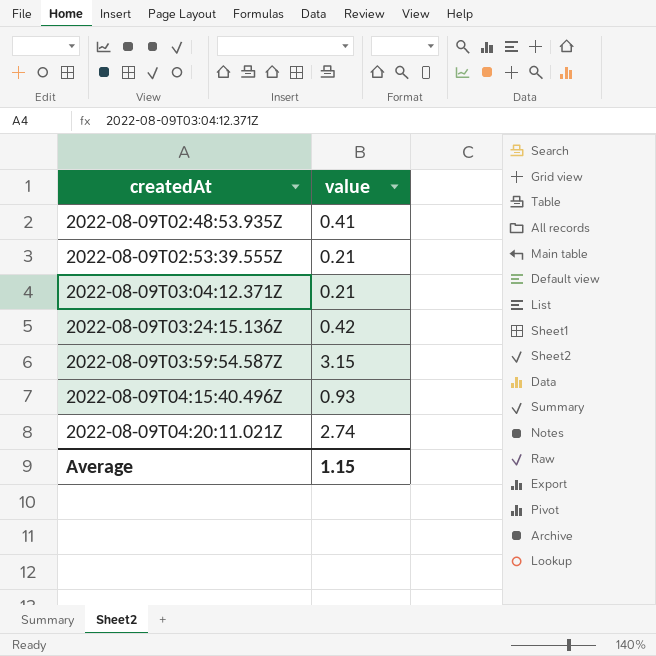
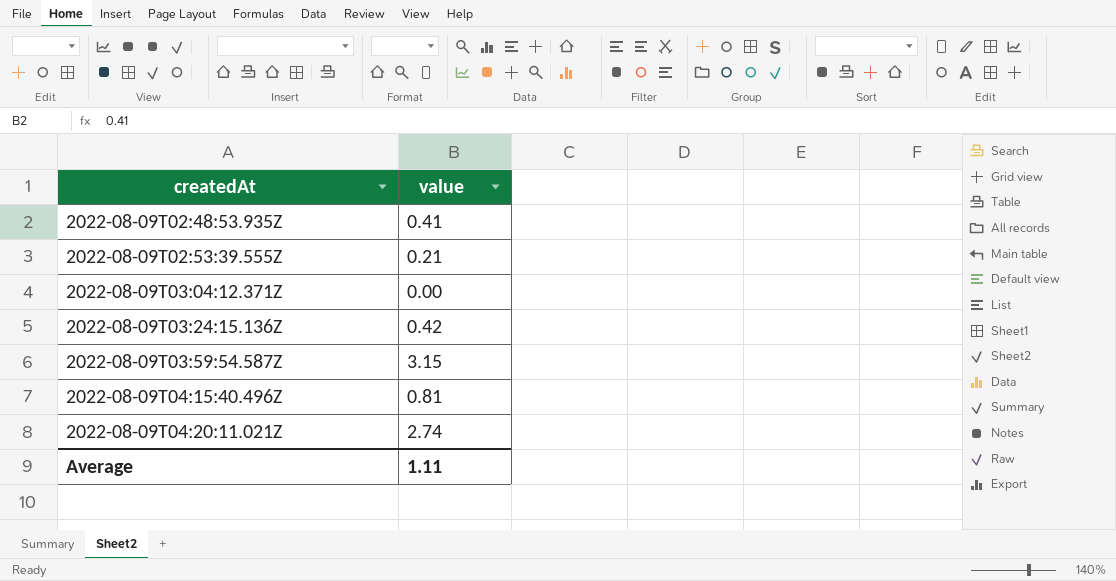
2022-08-09T03:04:12.371Z | value: 0.21 -> 0.00
2022-08-09T04:15:40.496Z | value: 0.93 -> 0.81
Average | value: 1.15 -> 1.11

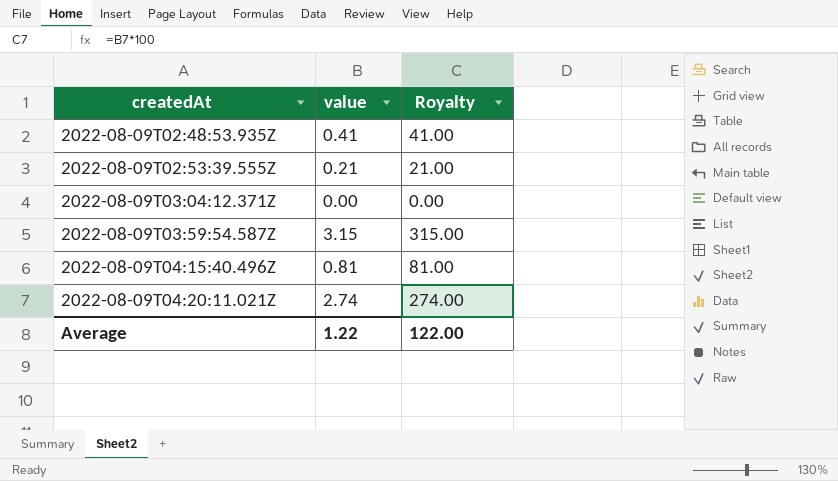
column Royalty | formula: none -> [value] * 100
row 2022-08-09T03:24:15.136Z: 0.42 -> none
Average | value: 1.11 -> 1.22

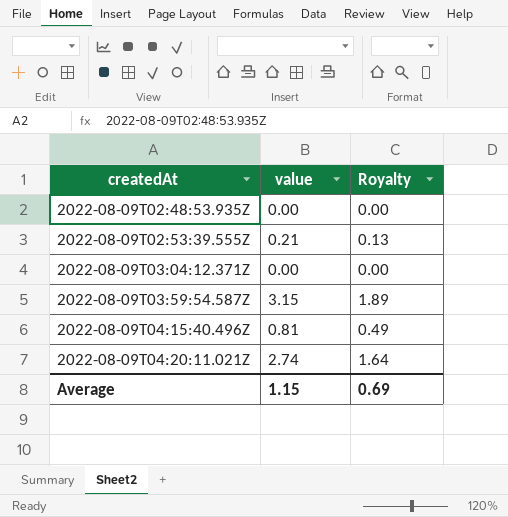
column Royalty | formula: [value] * 100 -> [value] * 0.6
2022-08-09T02:48:53.935Z | value: 0.41 -> 0.00
Average | value: 1.22 -> 1.15
Average | Royalty: 122.00 -> 0.69

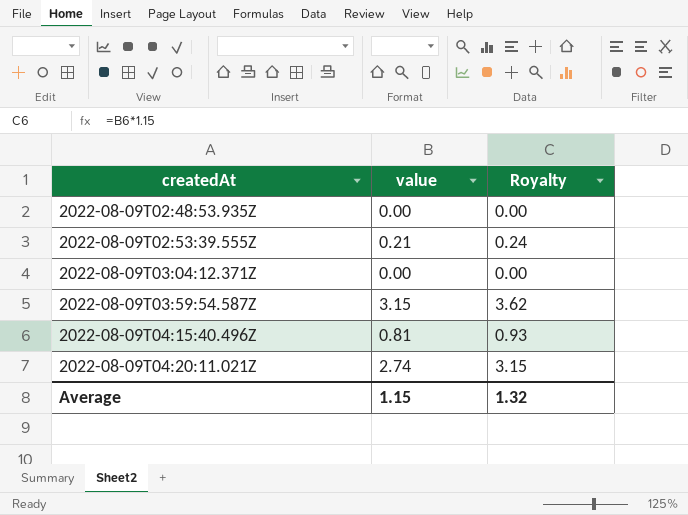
column Royalty | formula: [value] * 0.6 -> [value] * 1.15
Average | Royalty: 0.69 -> 1.32

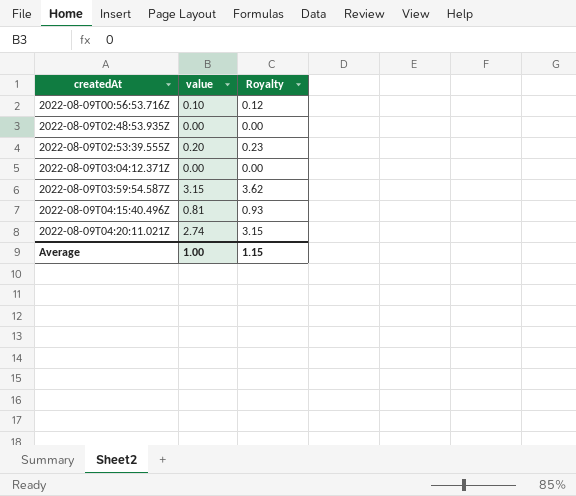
row 2022-08-09T00:56:53.716Z: none -> 0.10 | 0.12
2022-08-09T02:53:39.555Z | value: 0.21 -> 0.20
2022-08-09T02:53:39.555Z | Royalty: 0.24 -> 0.23
Average | value: 1.15 -> 1.00
Average | Royalty: 1.32 -> 1.15

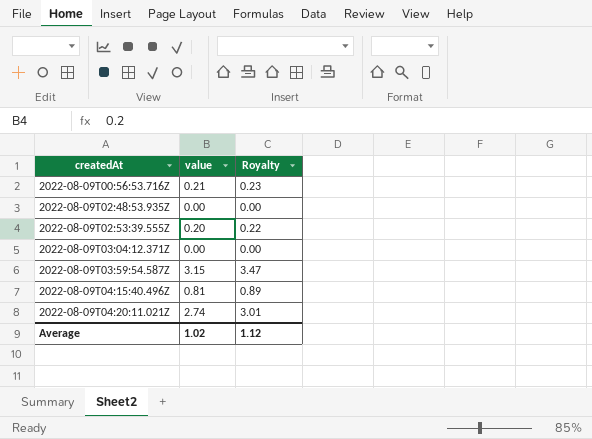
column Royalty | formula: [value] * 1.15 -> [value] * 1.1
2022-08-09T00:56:53.716Z | value: 0.10 -> 0.21
Average | value: 1.00 -> 1.02
Average | Royalty: 1.15 -> 1.12

